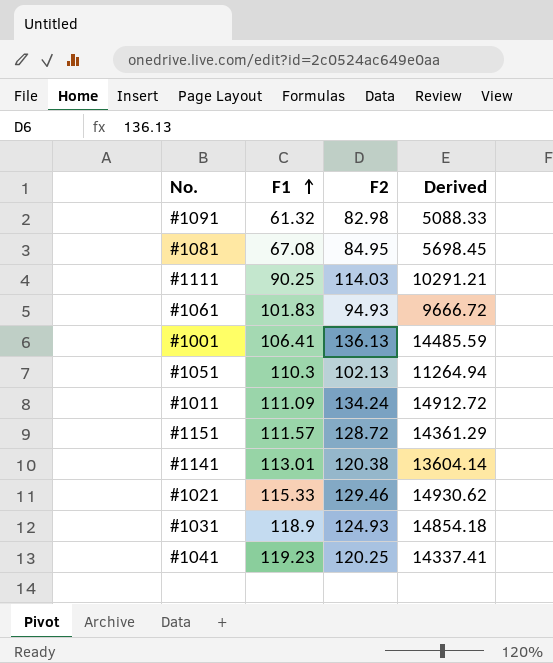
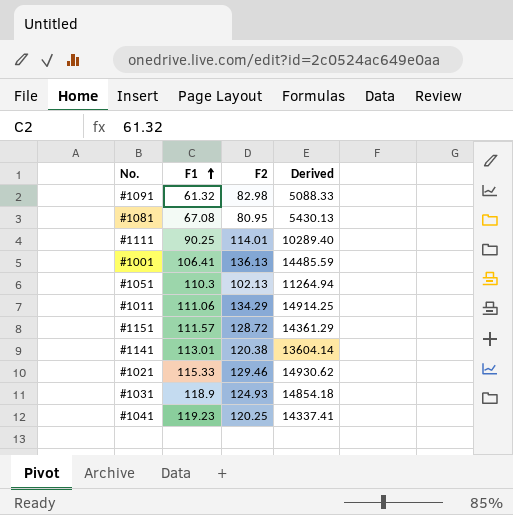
row #1061: 101.83 | 94.93 | 9666.72 -> none
#1081 | F2: 84.95 -> 80.95
#1081 | Derived: 5698.45 -> 5430.13
#1111 | F2: 114.03 -> 114.01
#1111 | Derived: 10291.21 -> 10289.40
#1011 | F1: 111.09 -> 111.06
#1011 | F2: 134.24 -> 134.29
#1011 | Derived: 14912.72 -> 14914.25

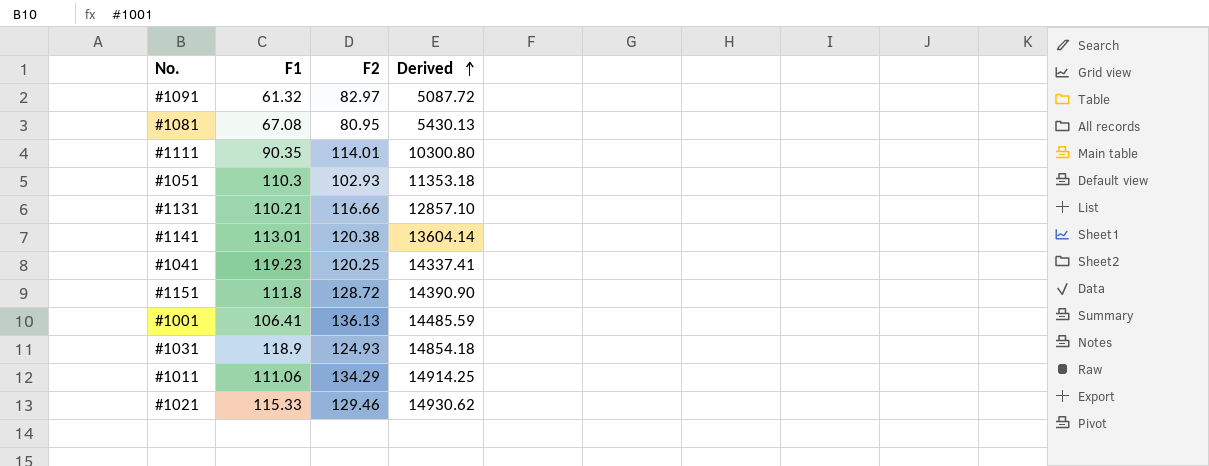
row order: F1 ascending -> Derived ascending
#1091 | F2: 82.98 -> 82.97
#1091 | Derived: 5088.33 -> 5087.72
#1111 | F1: 90.25 -> 90.35
#1111 | Derived: 10289.40 -> 10300.80
#1051 | F2: 102.13 -> 102.93
#1051 | Derived: 11264.94 -> 11353.18
row #1131: none -> 110.21 | 116.66 | 12857.10
#1151 | F1: 111.57 -> 111.8
#1151 | Derived: 14361.29 -> 14390.90

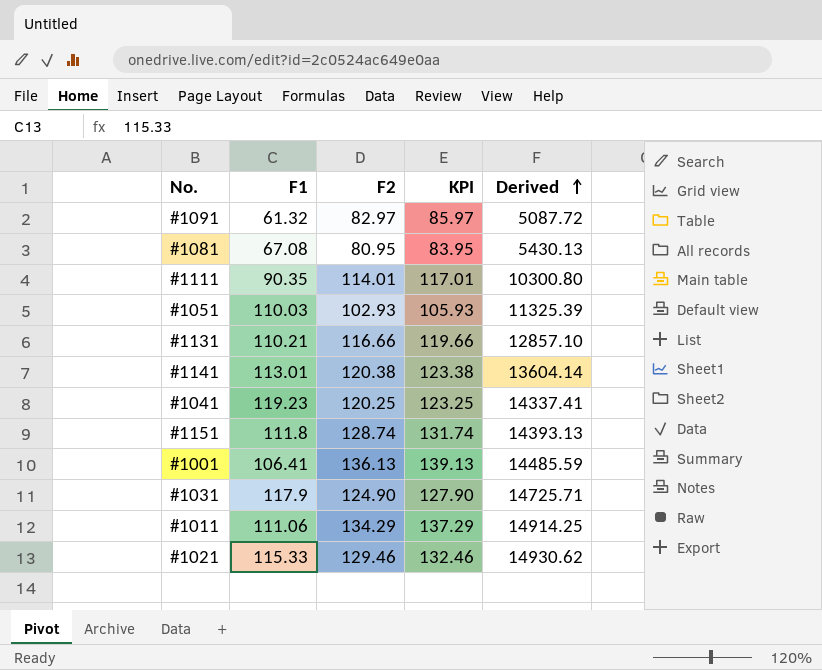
column KPI | formula: none -> [F2] + 3
#1051 | F1: 110.3 -> 110.03
#1051 | Derived: 11353.18 -> 11325.39
#1151 | F2: 128.72 -> 128.74
#1151 | Derived: 14390.90 -> 14393.13
#1031 | F1: 118.9 -> 117.9
#1031 | F2: 124.93 -> 124.90
#1031 | Derived: 14854.18 -> 14725.71

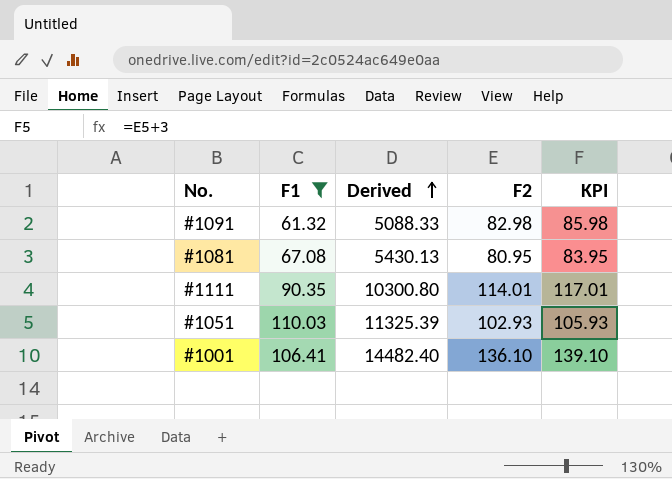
filter: none -> F1 <= 110.03
column Derived | position: 5 -> 3
#1091 | Derived: 5087.72 -> 5088.33
#1091 | F2: 82.97 -> 82.98
#1091 | KPI: 85.97 -> 85.98
#1001 | Derived: 14485.59 -> 14482.40
#1001 | F2: 136.13 -> 136.10
#1001 | KPI: 139.13 -> 139.10

